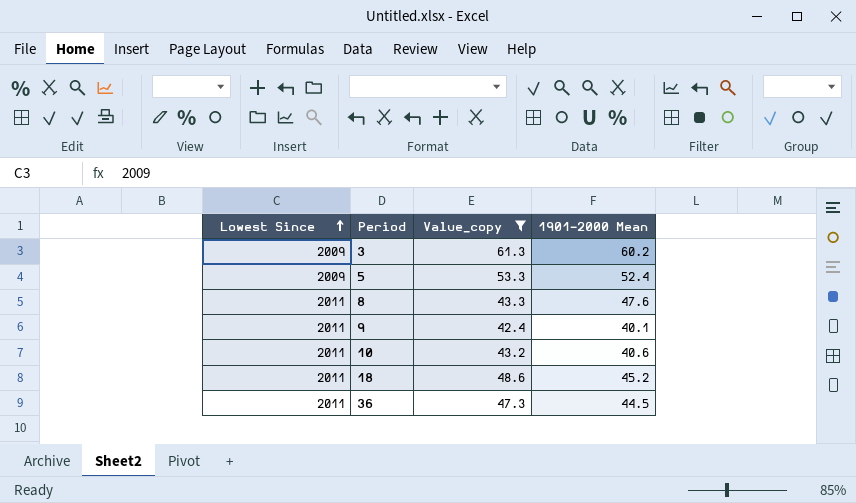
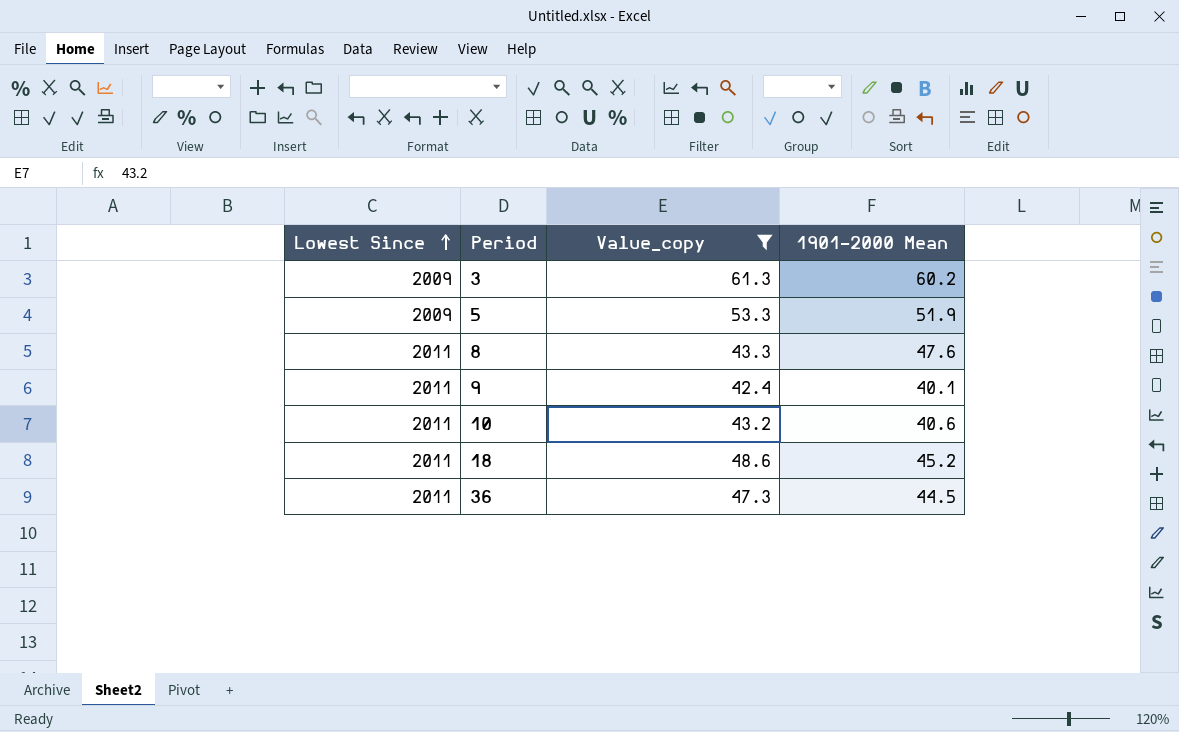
5 | 1901-2000 Mean: 52.4 -> 51.9

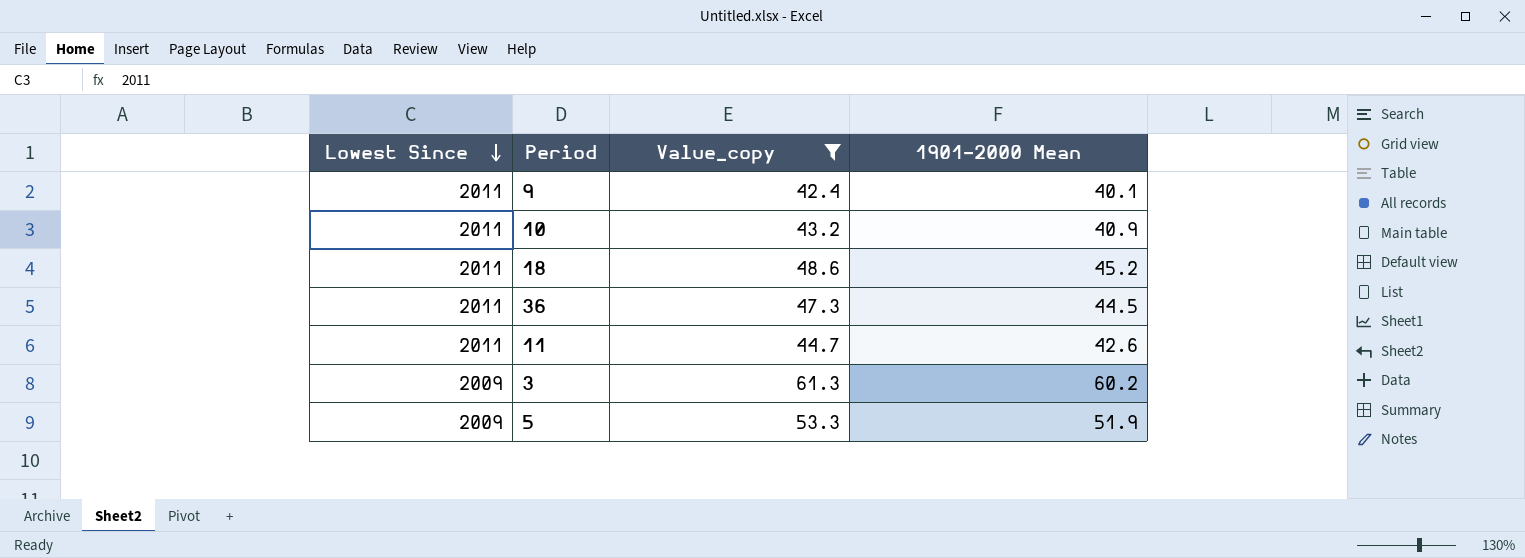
row order: Lowest Since ascending -> Lowest Since descending
row 8: 2011 | 43.3 | 47.6 -> none
10 | 1901-2000 Mean: 40.6 -> 40.9
row 11: none -> 2011 | 44.7 | 42.6

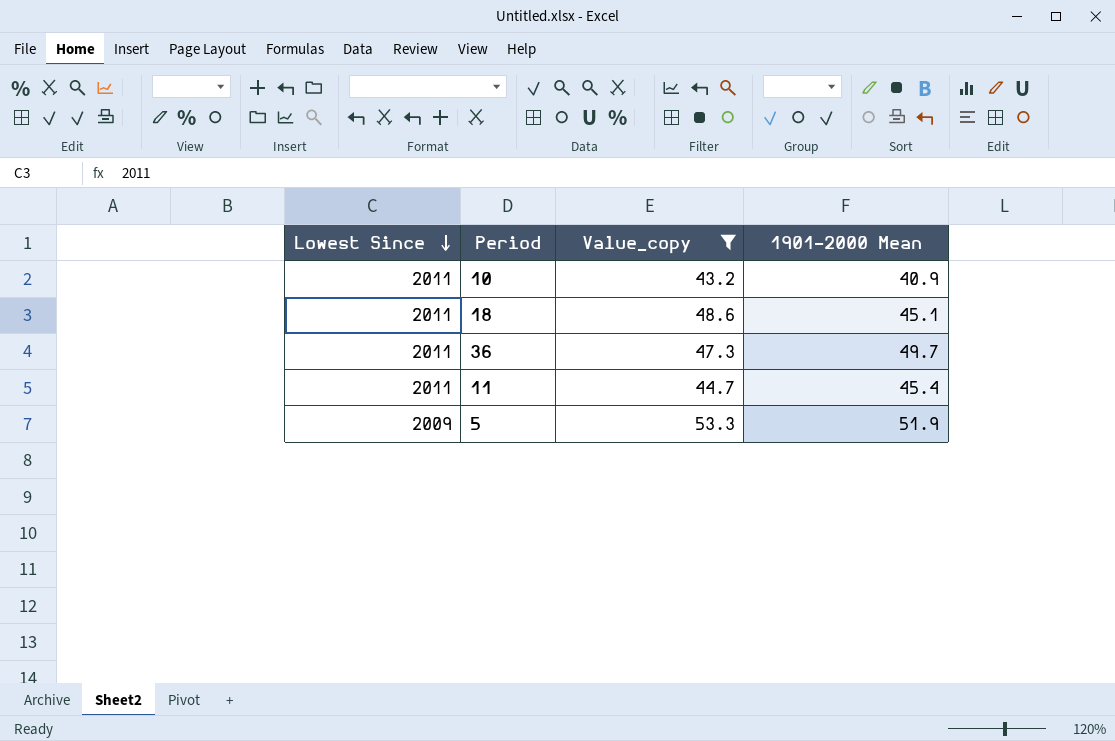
row 9: 2011 | 42.4 | 40.1 -> none
row 3: 2009 | 61.3 | 60.2 -> none
18 | 1901-2000 Mean: 45.2 -> 45.1
36 | 1901-2000 Mean: 44.5 -> 49.7
11 | 1901-2000 Mean: 42.6 -> 45.4

